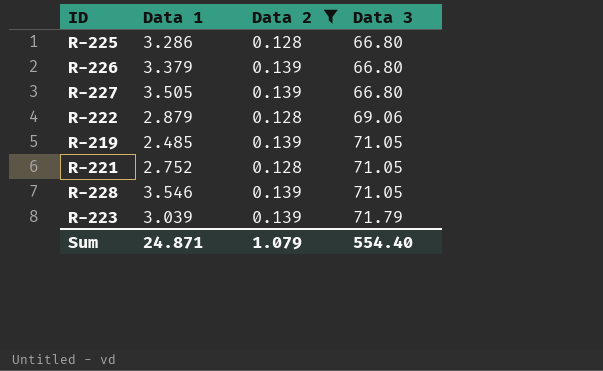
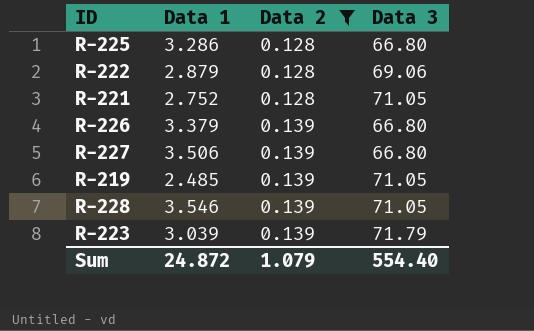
row order: Data 3 ascending -> Data 2 ascending
R-227 | Data 1: 3.505 -> 3.506
Sum | Data 1: 24.871 -> 24.872

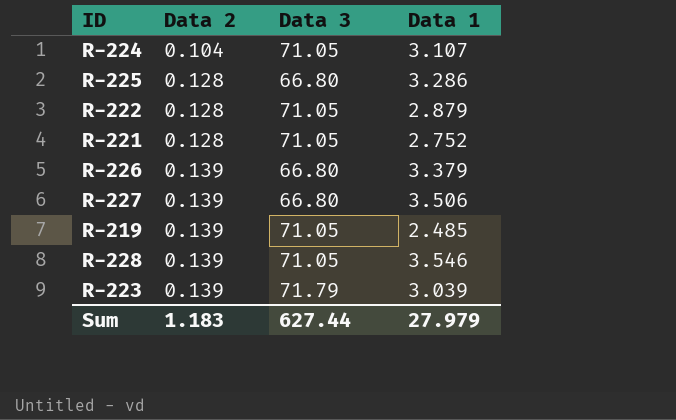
filter: Data 2 != 0.104 -> none
column Data 1 | position: 2 -> 4
R-222 | Data 3: 69.06 -> 71.05
Sum | Data 2: 1.079 -> 1.183
Sum | Data 3: 554.40 -> 627.44
Sum | Data 1: 24.872 -> 27.979

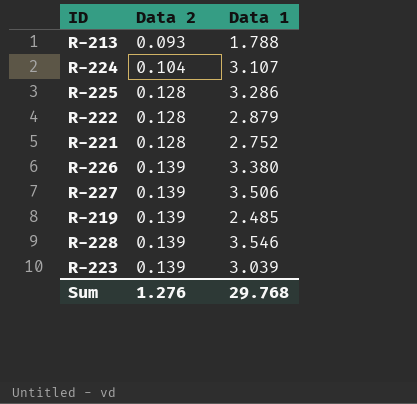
column Data 3 | position: 3 -> none
row R-213: none -> 0.093 | 1.788
R-226 | Data 1: 3.379 -> 3.380
Sum | Data 2: 1.183 -> 1.276
Sum | Data 1: 27.979 -> 29.768

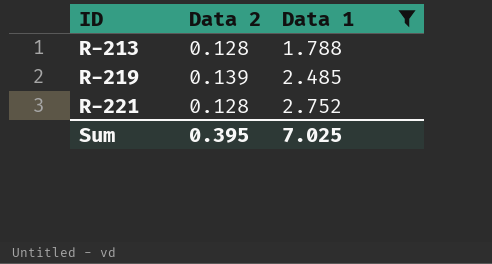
filter: none -> Data 1 <= 2.752
row order: Data 2 ascending -> ID ascending
R-213 | Data 2: 0.093 -> 0.128
Sum | Data 2: 1.276 -> 0.395
Sum | Data 1: 29.768 -> 7.025

